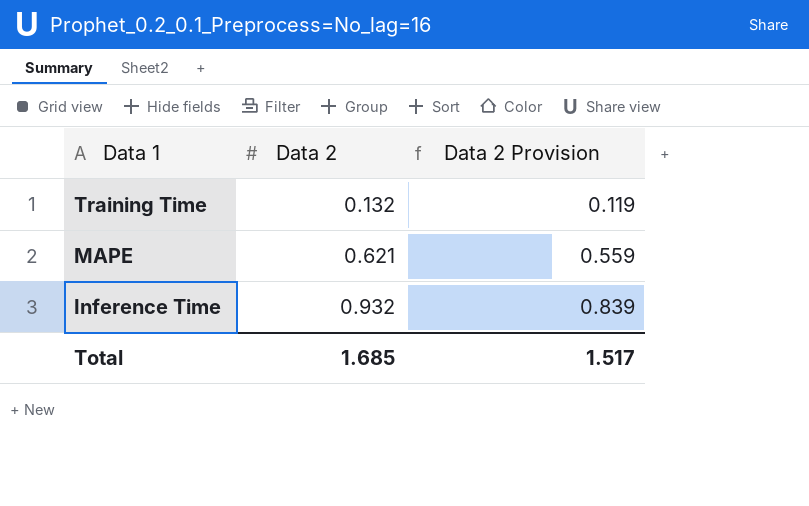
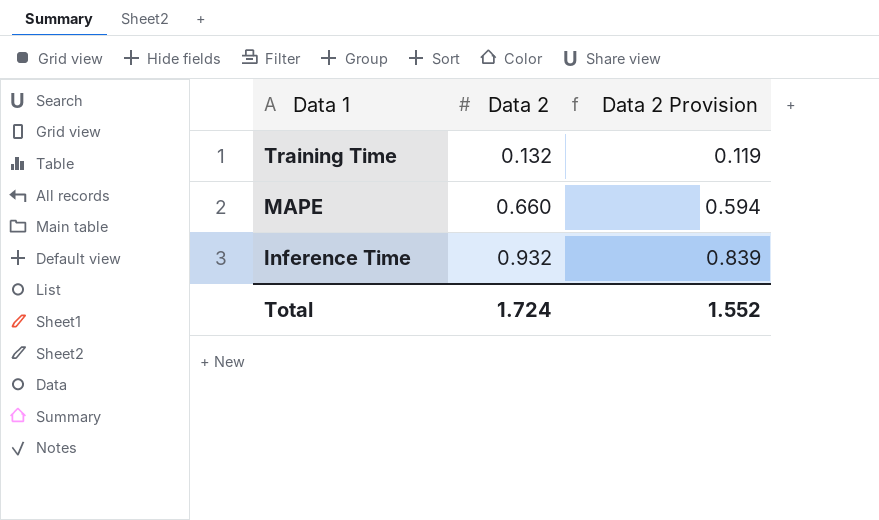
MAPE | Data 2: 0.621 -> 0.660
MAPE | Data 2 Provision: 0.559 -> 0.594
Total | Data 2: 1.685 -> 1.724
Total | Data 2 Provision: 1.517 -> 1.552

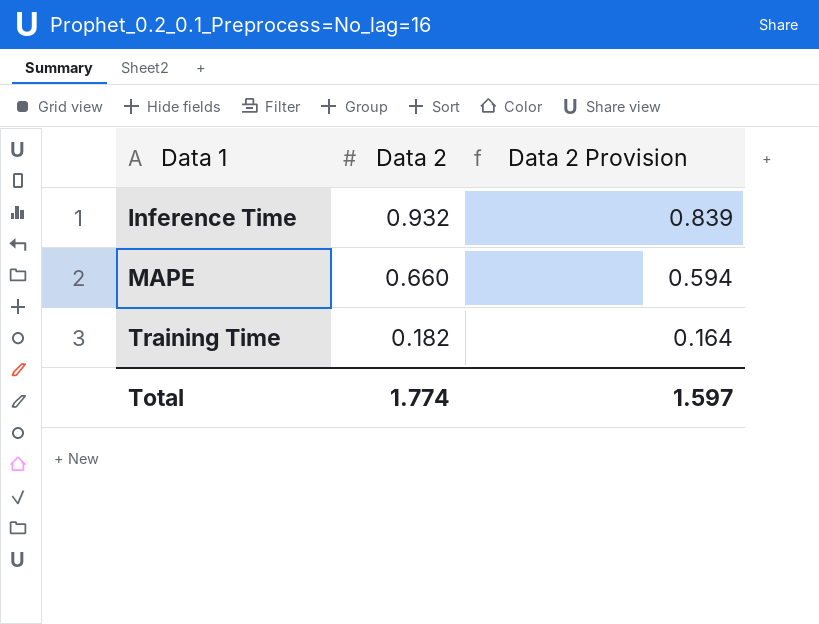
row order: Data 1 descending -> Data 1 ascending
Training Time | Data 2: 0.132 -> 0.182
Training Time | Data 2 Provision: 0.119 -> 0.164
Total | Data 2: 1.724 -> 1.774
Total | Data 2 Provision: 1.552 -> 1.597

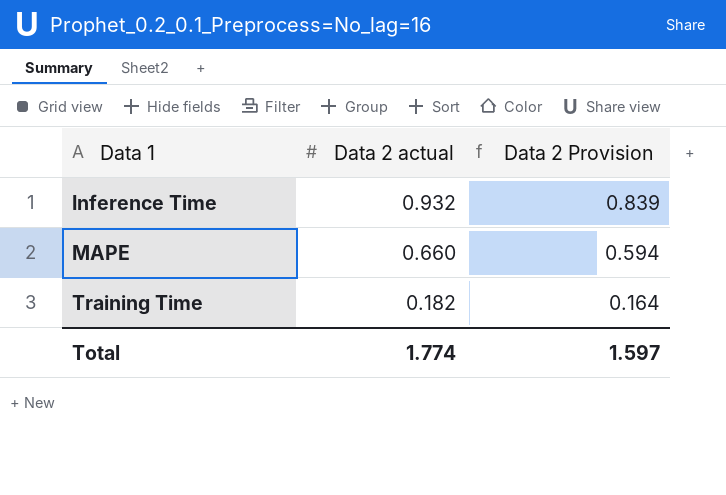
column name: Data 2 -> Data 2 actual

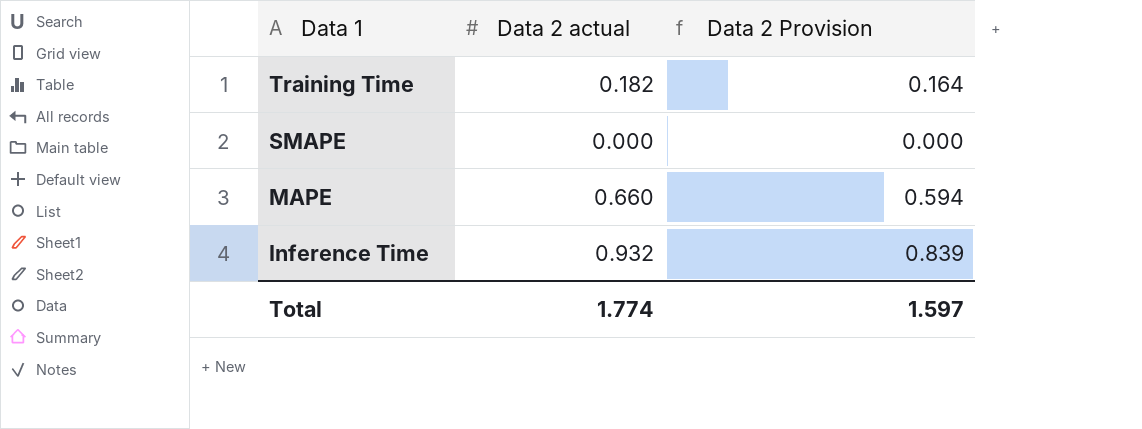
row order: Data 1 ascending -> Data 1 descending
row SMAPE: none -> 0.000 | 0.000

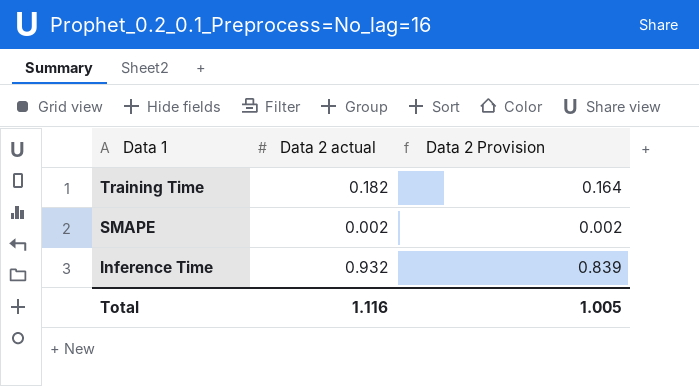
row MAPE: 0.660 | 0.594 -> none
SMAPE | Data 2 actual: 0.000 -> 0.002
SMAPE | Data 2 Provision: 0.000 -> 0.002
Total | Data 2 actual: 1.774 -> 1.116
Total | Data 2 Provision: 1.597 -> 1.005

